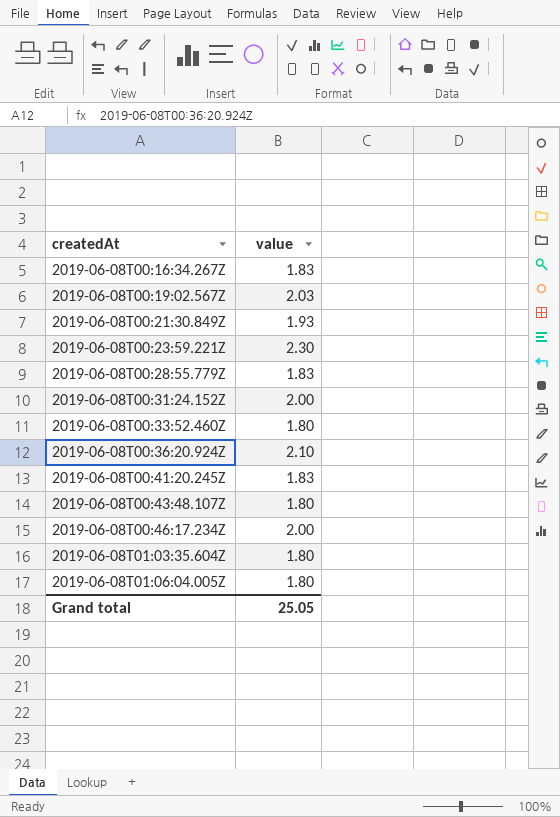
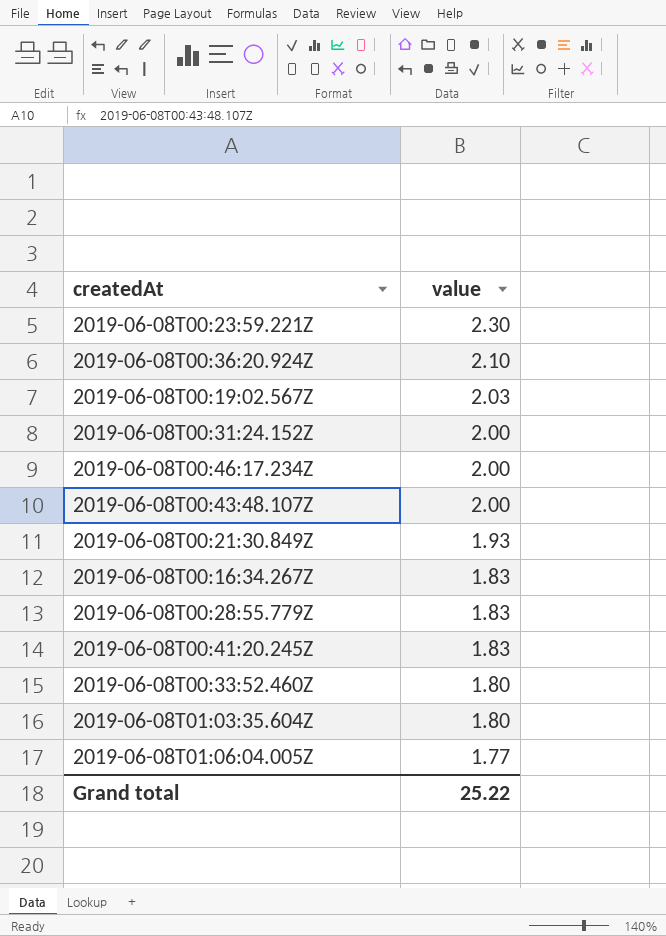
row order: createdAt ascending -> value descending
2019-06-08T00:43:48.107Z | value: 1.80 -> 2.00
2019-06-08T01:06:04.005Z | value: 1.80 -> 1.77
Grand total | value: 25.05 -> 25.22

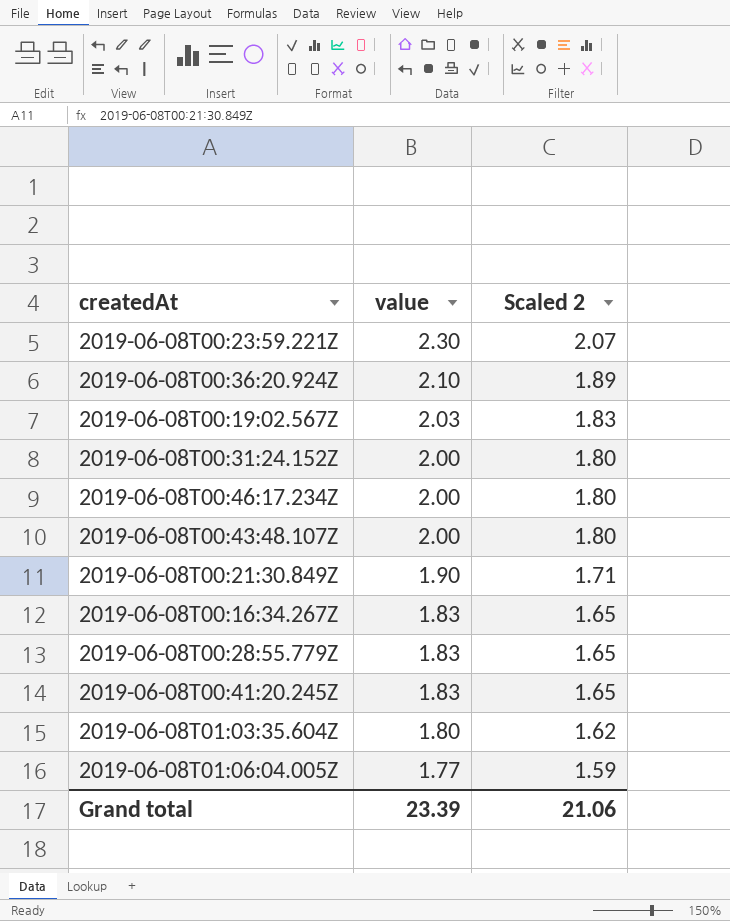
column Scaled 2 | formula: none -> [value] * 0.9
row 2019-06-08T00:33:52.460Z: 1.80 -> none
2019-06-08T00:21:30.849Z | value: 1.93 -> 1.90
Grand total | value: 25.22 -> 23.39

